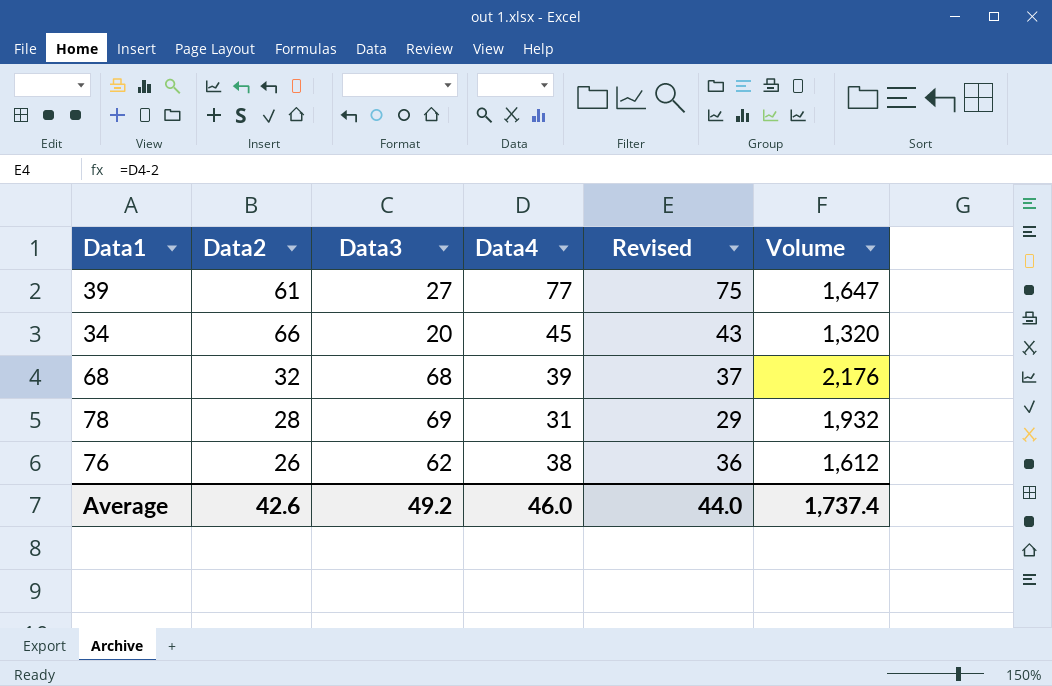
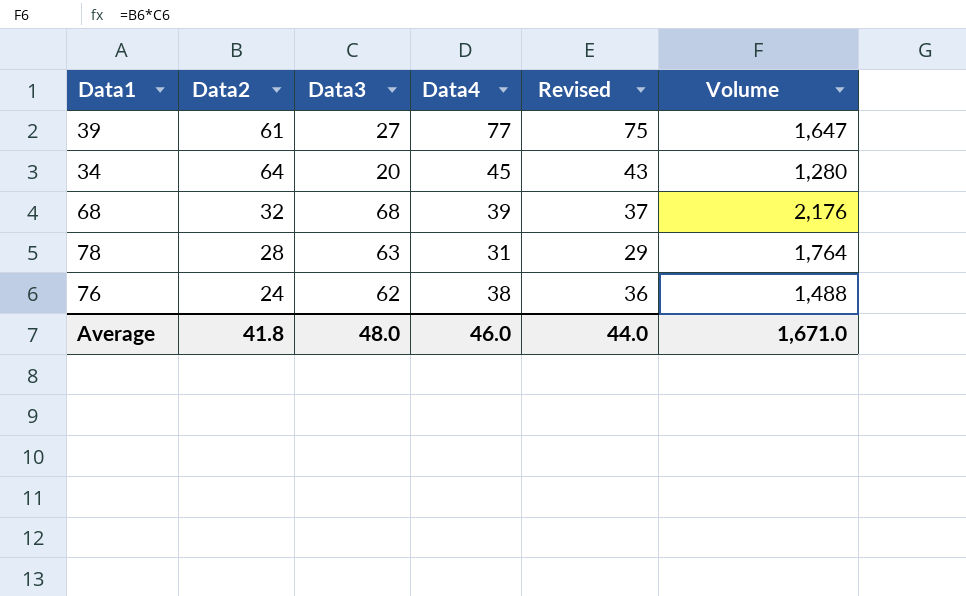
34 | Data2: 66 -> 64
34 | Volume: 1,320 -> 1,280
78 | Data3: 69 -> 63
78 | Volume: 1,932 -> 1,764
76 | Data2: 26 -> 24
76 | Volume: 1,612 -> 1,488
Average | Data2: 42.6 -> 41.8
Average | Data3: 49.2 -> 48.0
Average | Volume: 1,737.4 -> 1,671.0

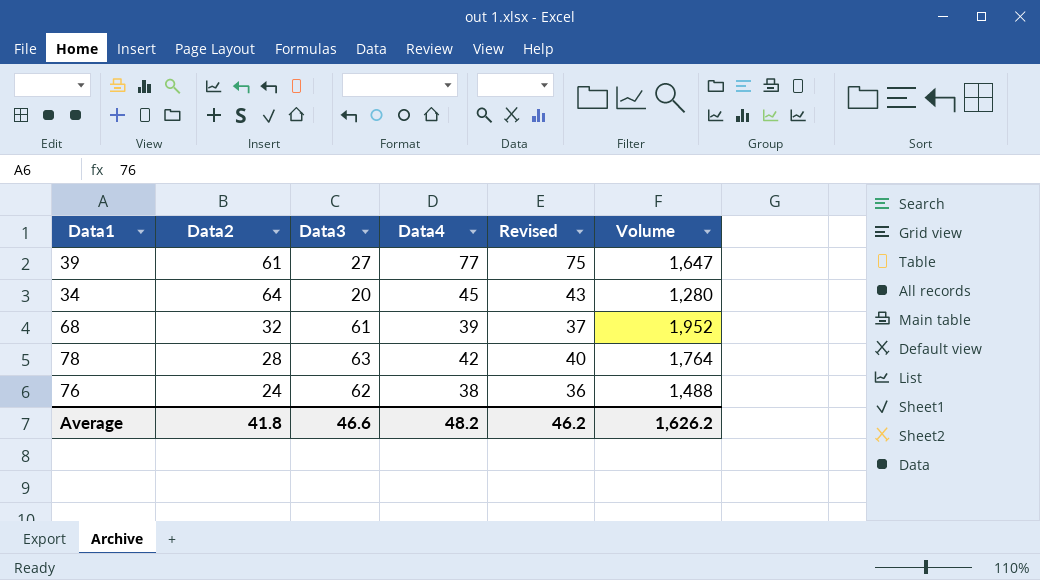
68 | Data3: 68 -> 61
68 | Volume: 2,176 -> 1,952
78 | Data4: 31 -> 42
78 | Revised: 29 -> 40
Average | Data3: 48.0 -> 46.6
Average | Data4: 46.0 -> 48.2
Average | Revised: 44.0 -> 46.2
Average | Volume: 1,671.0 -> 1,626.2

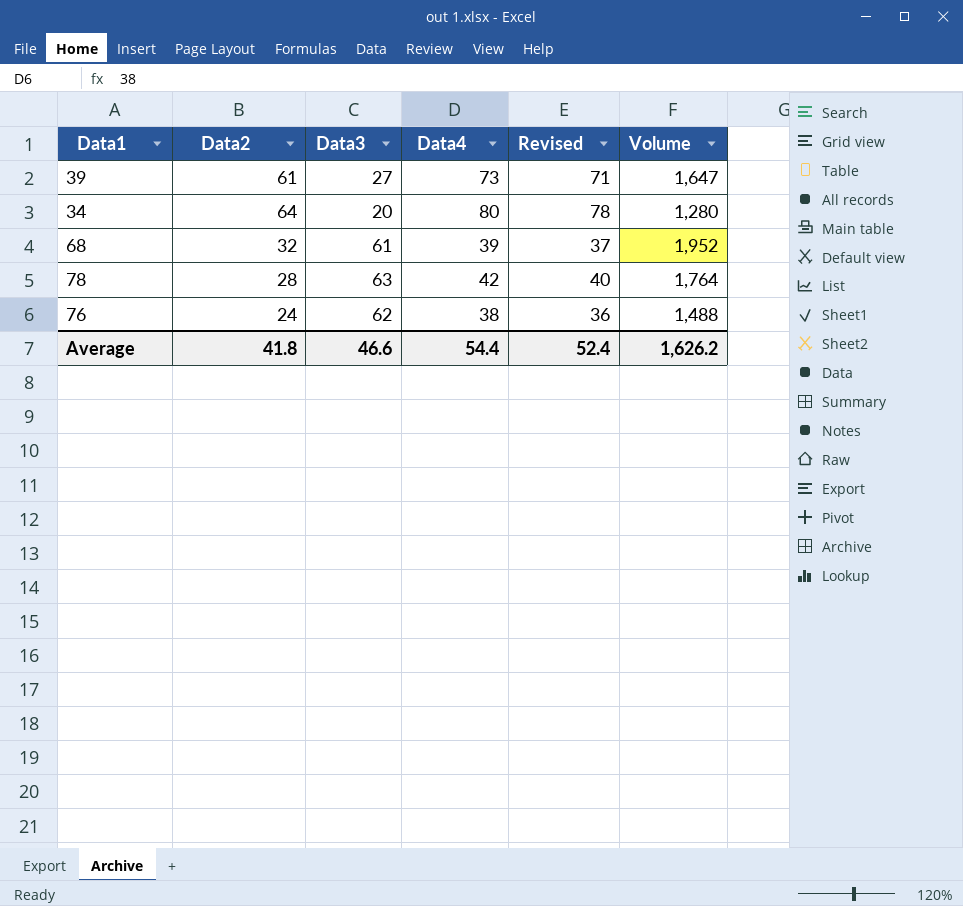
39 | Data4: 77 -> 73
39 | Revised: 75 -> 71
34 | Data4: 45 -> 80
34 | Revised: 43 -> 78
Average | Data4: 48.2 -> 54.4
Average | Revised: 46.2 -> 52.4

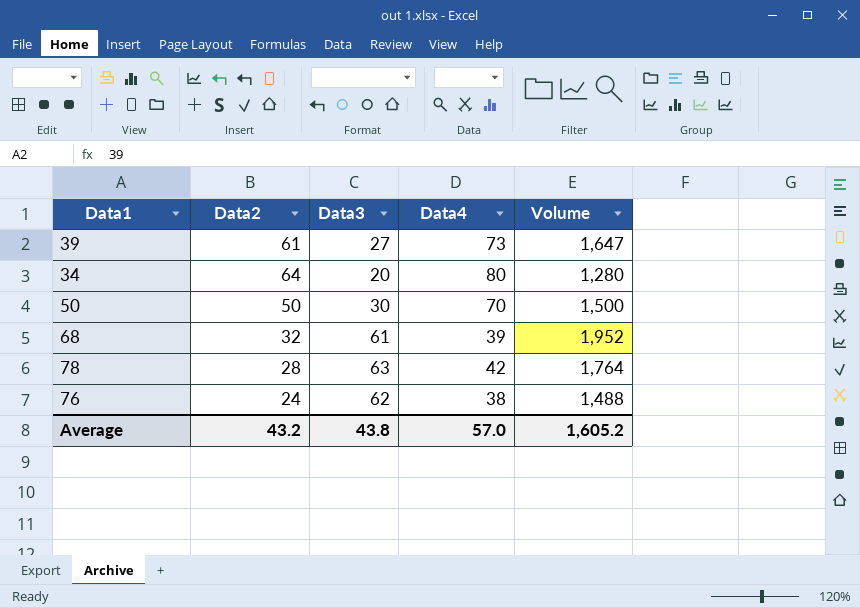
column Revised | formula: [Data4] - 2 -> none
row 50: none -> 50 | 30 | 70 | 1,500
Average | Data2: 41.8 -> 43.2
Average | Data3: 46.6 -> 43.8
Average | Data4: 54.4 -> 57.0
Average | Volume: 1,626.2 -> 1,605.2

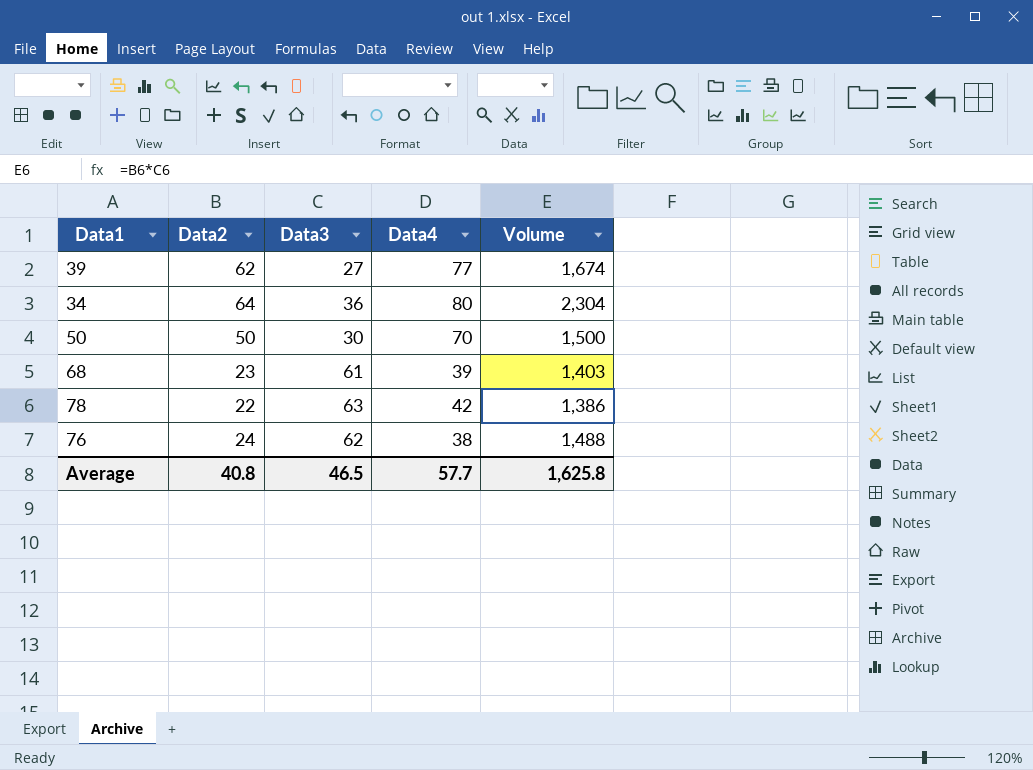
39 | Data2: 61 -> 62
39 | Data4: 73 -> 77
39 | Volume: 1,647 -> 1,674
34 | Data3: 20 -> 36
34 | Volume: 1,280 -> 2,304
68 | Data2: 32 -> 23
68 | Volume: 1,952 -> 1,403
78 | Data2: 28 -> 22
78 | Volume: 1,764 -> 1,386
Average | Data2: 43.2 -> 40.8
Average | Data3: 43.8 -> 46.5
Average | Data4: 57.0 -> 57.7
Average | Volume: 1,605.2 -> 1,625.8

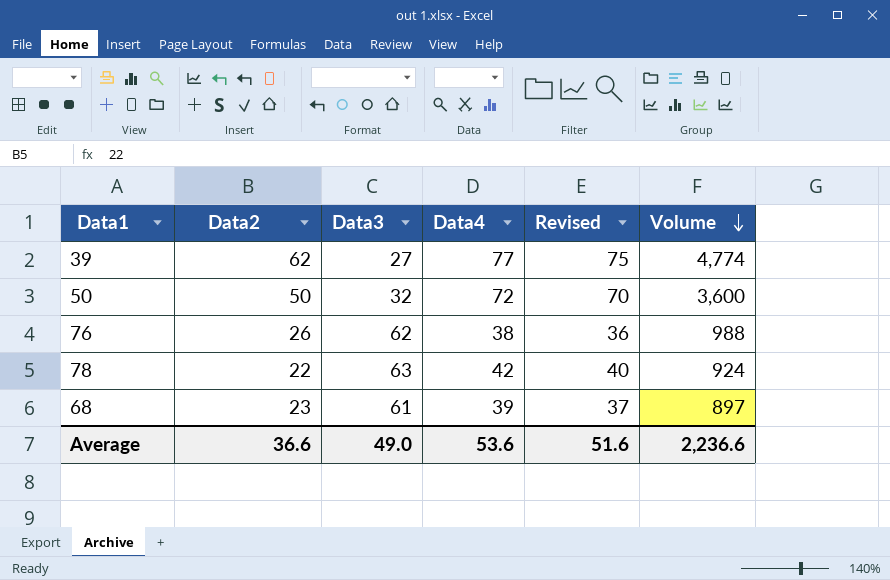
row order: none -> Volume descending
column Revised | formula: none -> [Data4] - 2
column Volume | formula: [Data2] * [Data3] -> [Data2] * [Data4]
row 34: 64 | 36 | 80 | 2,304 -> none
50 | Data3: 30 -> 32
50 | Data4: 70 -> 72
76 | Data2: 24 -> 26
Average | Data2: 40.8 -> 36.6
Average | Data3: 46.5 -> 49.0
Average | Data4: 57.7 -> 53.6
Average | Volume: 1,625.8 -> 2,236.6

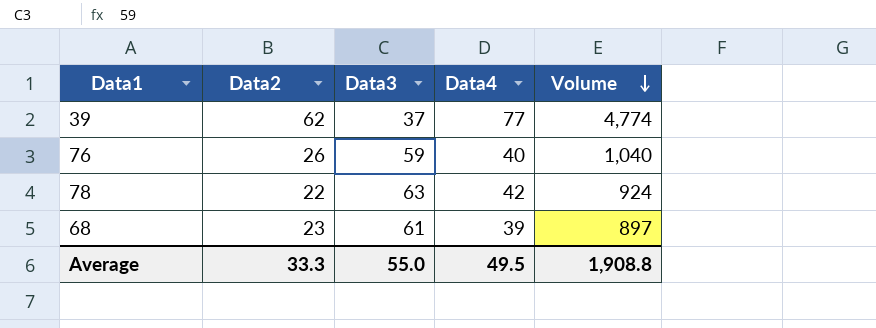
column Revised | formula: [Data4] - 2 -> none
row 50: 50 | 32 | 72 | 70 | 3,600 -> none
39 | Data3: 27 -> 37
76 | Data3: 62 -> 59
76 | Data4: 38 -> 40
76 | Volume: 988 -> 1,040
Average | Data2: 36.6 -> 33.3
Average | Data3: 49.0 -> 55.0
Average | Data4: 53.6 -> 49.5
Average | Volume: 2,236.6 -> 1,908.8

